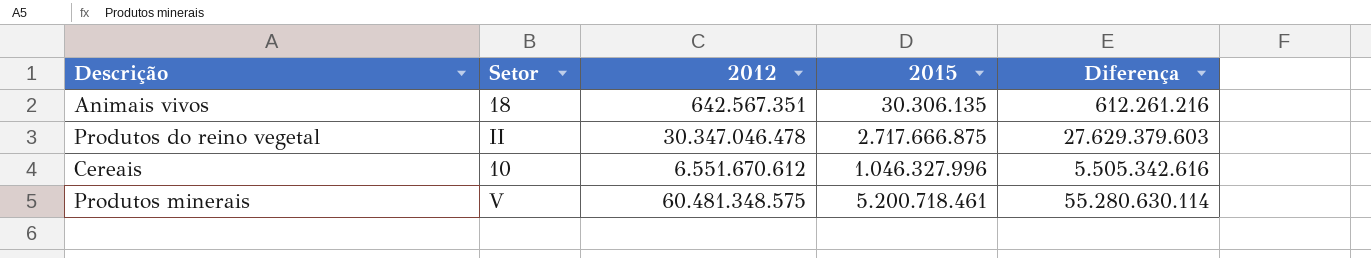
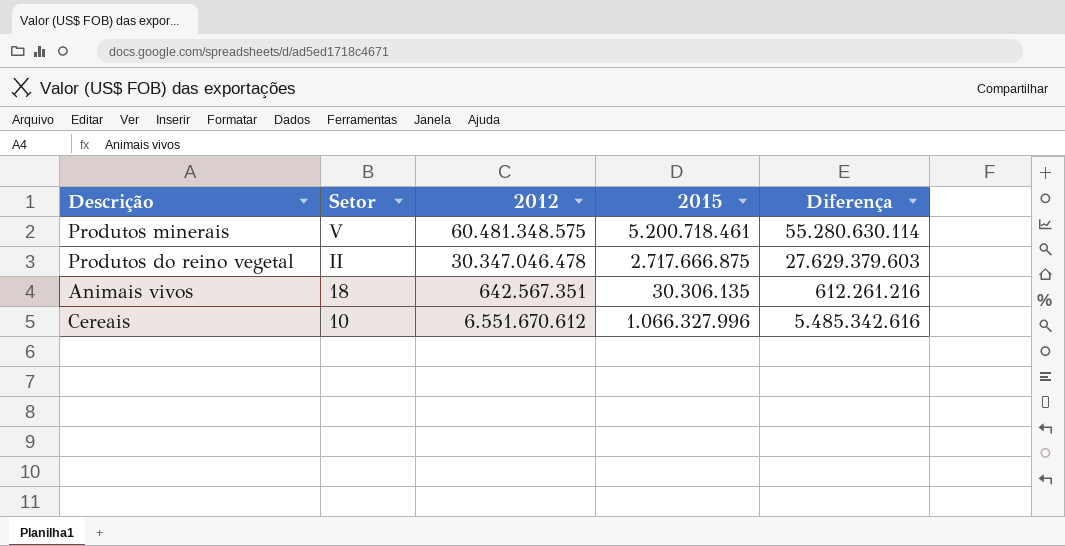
row order: none -> Setor descending
Cereais | 2015: 1.046.327.996 -> 1.066.327.996
Cereais | Diferença: 5.505.342.616 -> 5.485.342.616

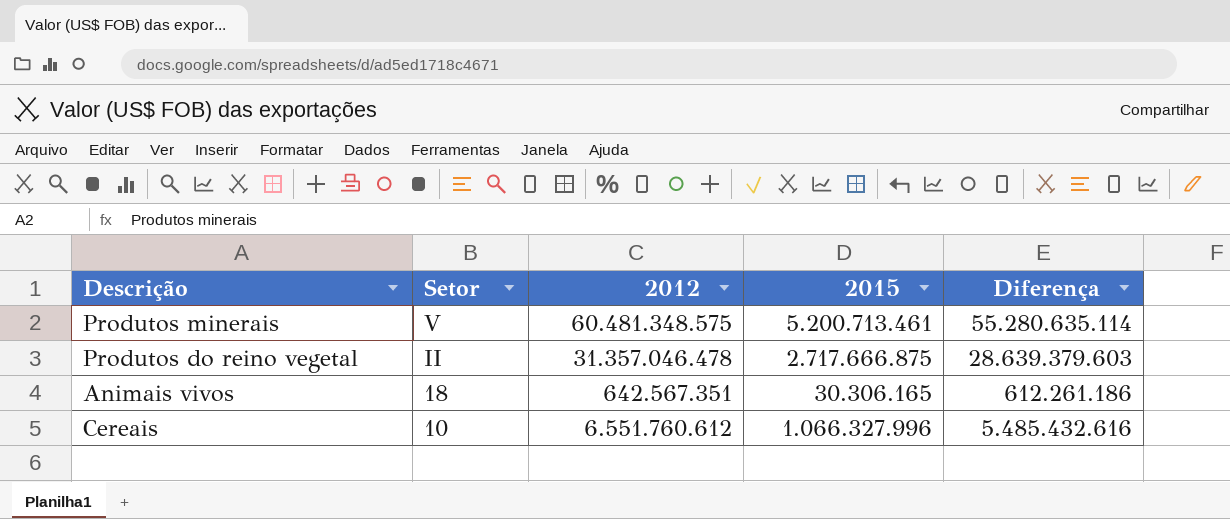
Produtos minerais | 2015: 5.200.718.461 -> 5.200.713.461
Produtos minerais | Diferença: 55.280.630.114 -> 55.280.635.114
Produtos do reino vegetal | 2012: 30.347.046.478 -> 31.357.046.478
Produtos do reino vegetal | Diferença: 27.629.379.603 -> 28.639.379.603
Animais vivos | 2015: 30.306.135 -> 30.306.165
Animais vivos | Diferença: 612.261.216 -> 612.261.186
Cereais | 2012: 6.551.670.612 -> 6.551.760.612
Cereais | Diferença: 5.485.342.616 -> 5.485.432.616

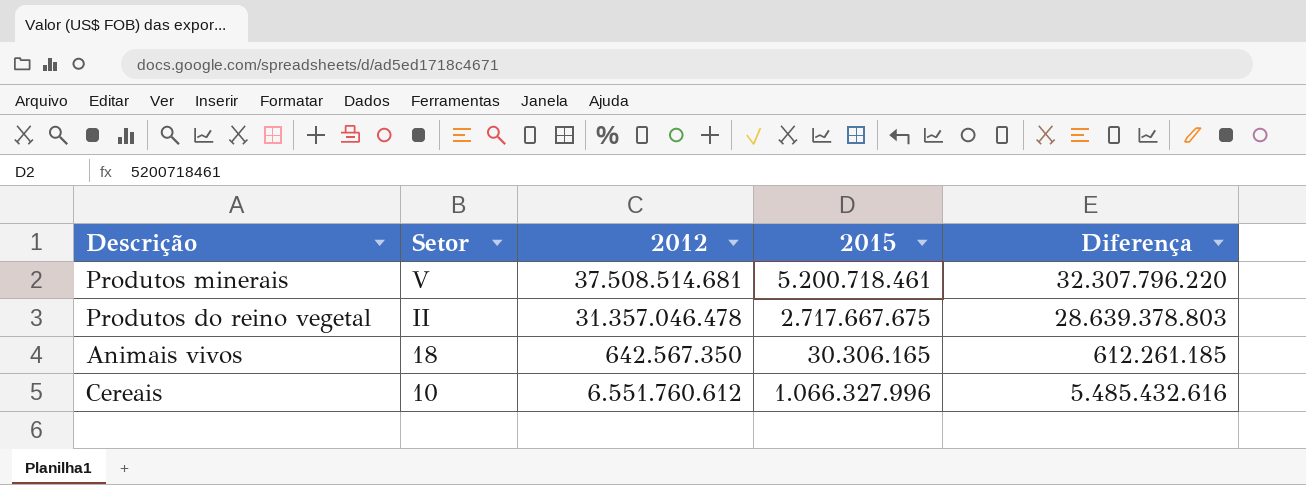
Produtos minerais | 2012: 60.481.348.575 -> 37.508.514.681
Produtos minerais | 2015: 5.200.713.461 -> 5.200.718.461
Produtos minerais | Diferença: 55.280.635.114 -> 32.307.796.220
Produtos do reino vegetal | 2015: 2.717.666.875 -> 2.717.667.675
Produtos do reino vegetal | Diferença: 28.639.379.603 -> 28.639.378.803
Animais vivos | 2012: 642.567.351 -> 642.567.350
Animais vivos | Diferença: 612.261.186 -> 612.261.185

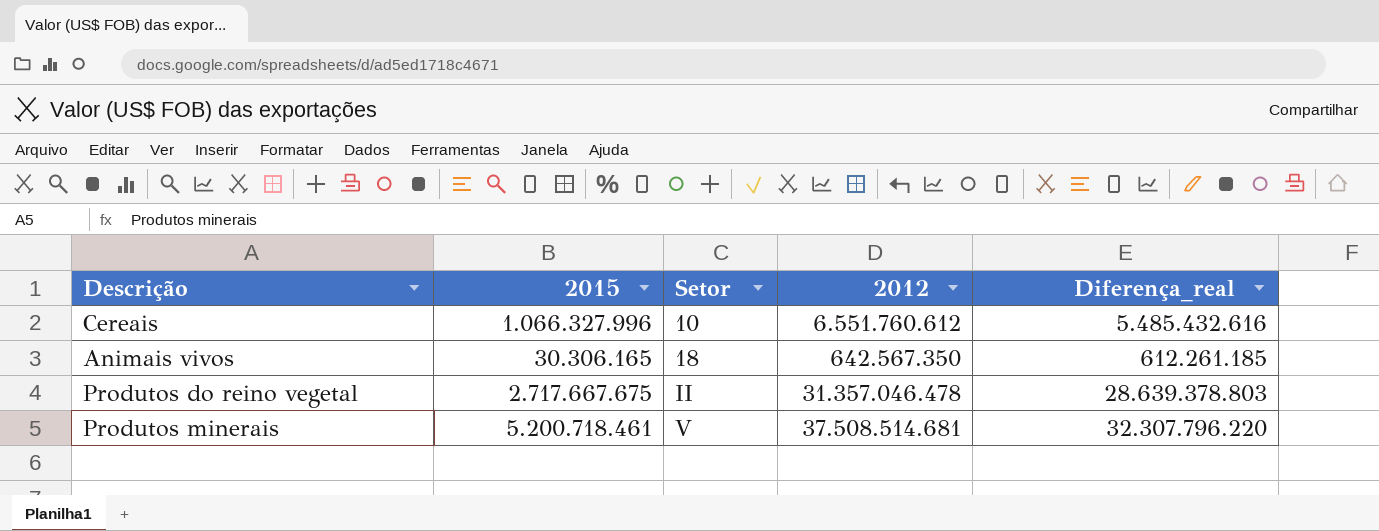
row order: Setor descending -> Setor ascending
column 2015 | position: 4 -> 2
column name: Diferença -> Diferença_real

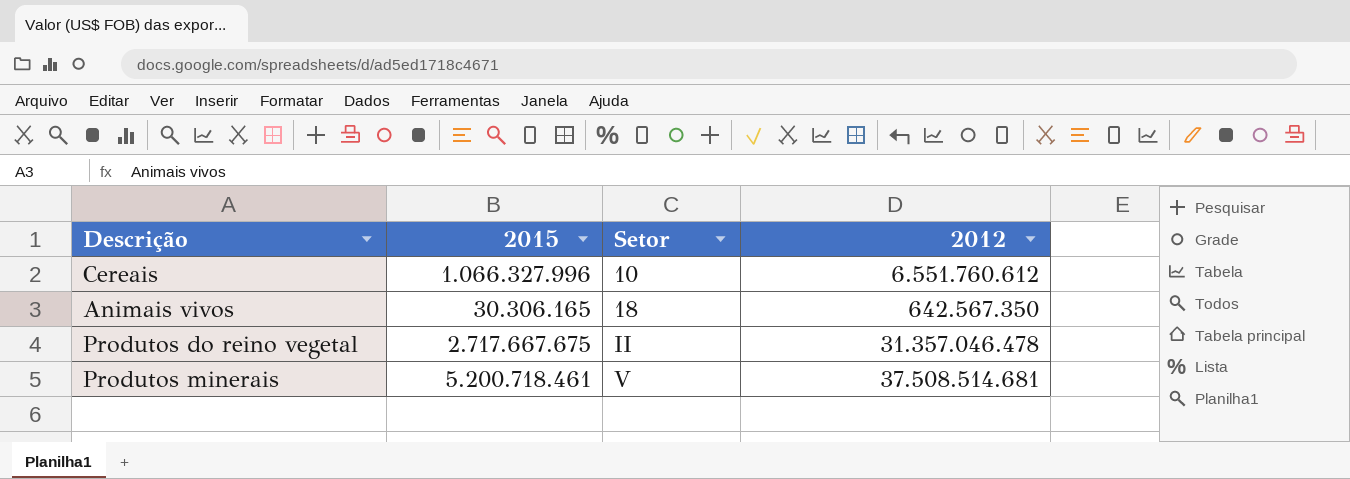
column Diferença_real | formula: [2012] - [2015] -> none

